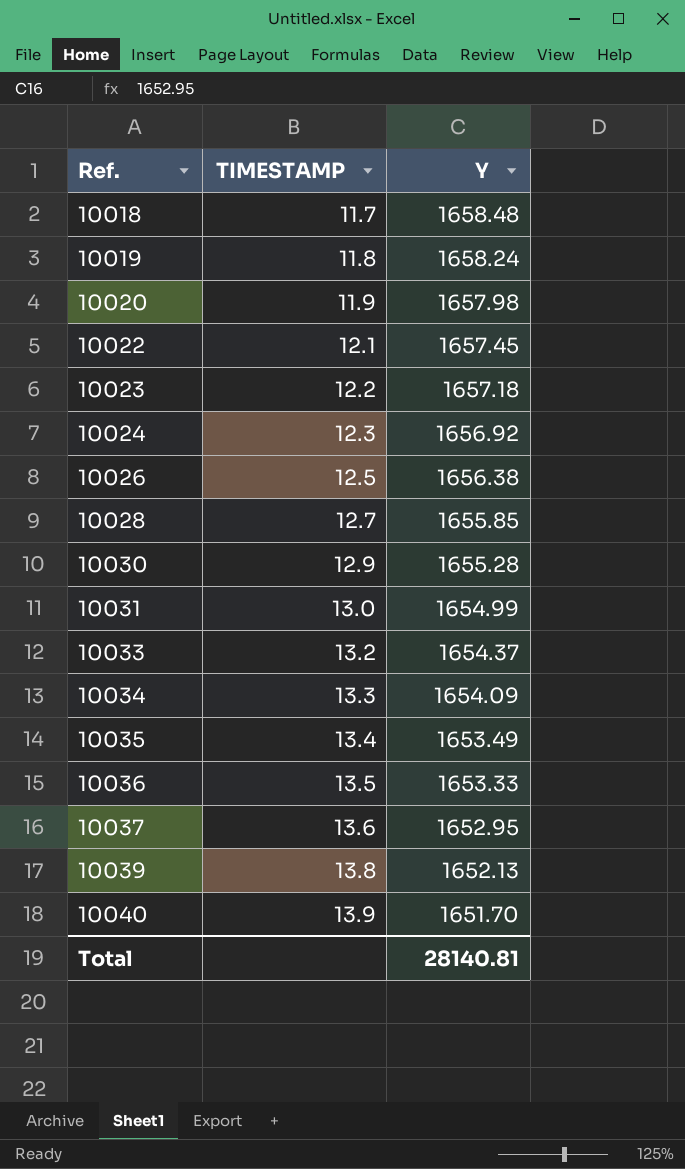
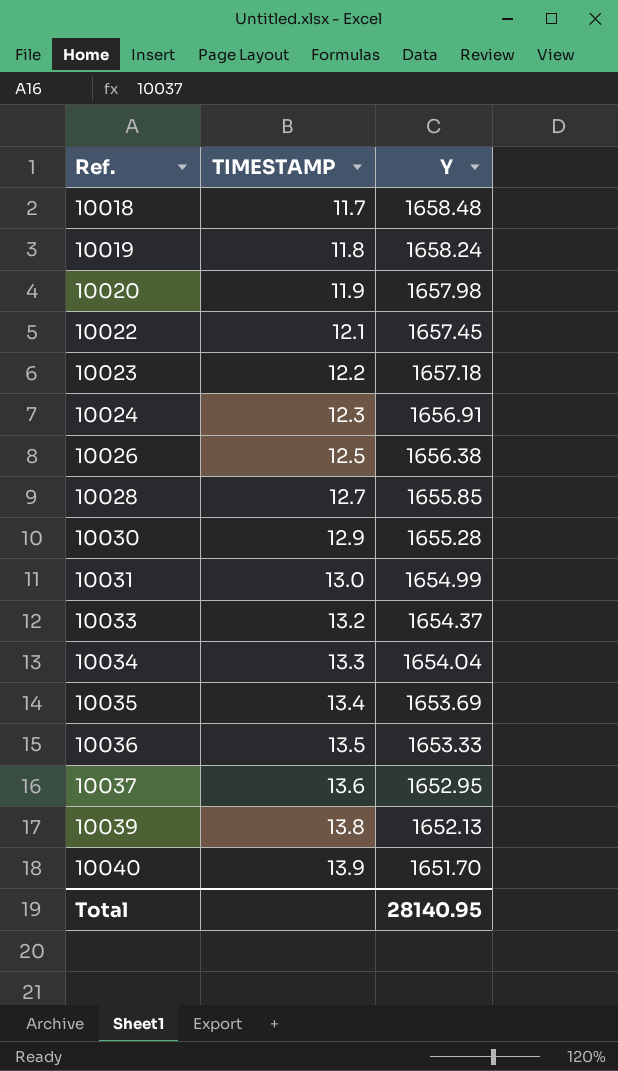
10024 | Y: 1656.92 -> 1656.91
10034 | Y: 1654.09 -> 1654.04
10035 | Y: 1653.49 -> 1653.69
Total | Y: 28140.81 -> 28140.95

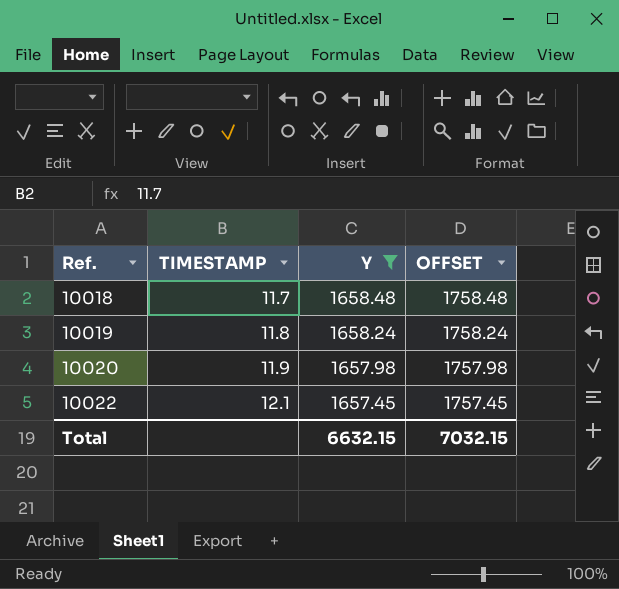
filter: none -> Y >= 1657.45
column OFFSET | formula: none -> [Y] + 100
Total | Y: 28140.95 -> 6632.15

